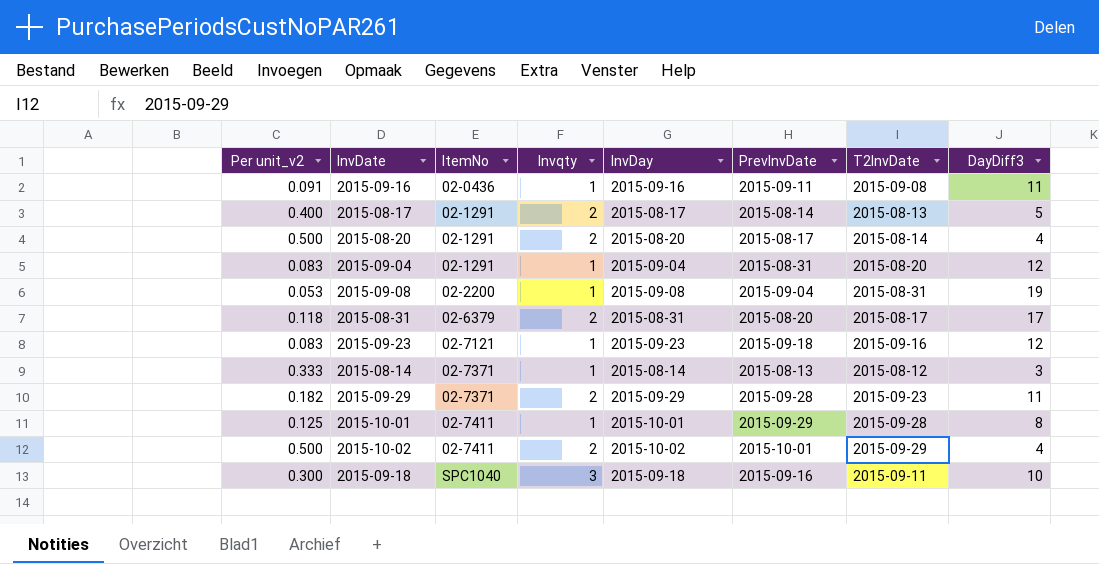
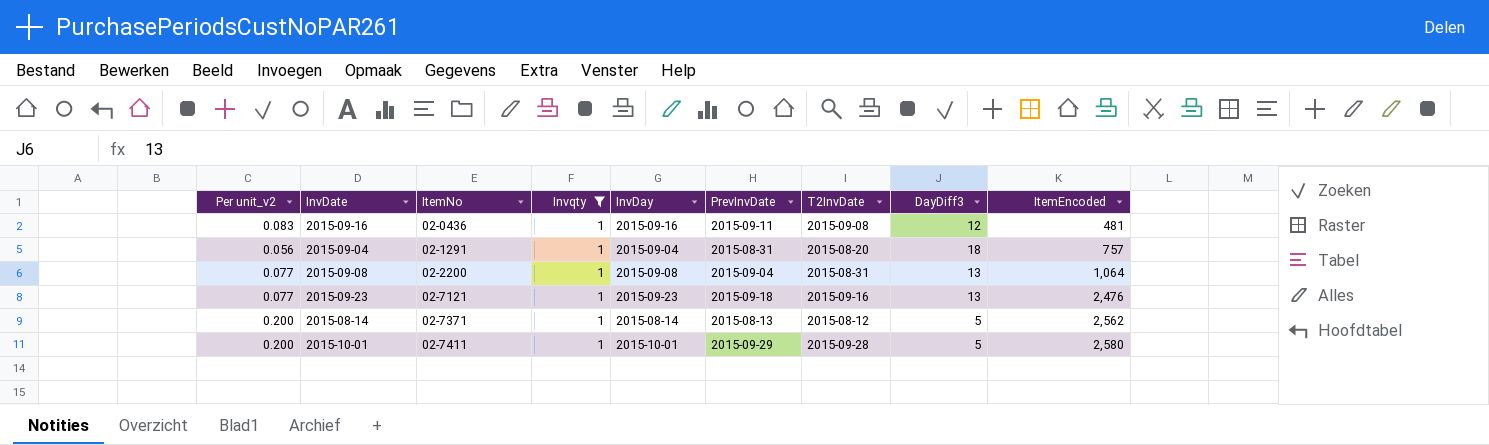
filter: none -> Invqty = 1
column ItemEncoded | position: none -> 9
2015-09-16 | Per unit_v2: 0.091 -> 0.083
2015-09-16 | DayDiff3: 11 -> 12
2015-09-04 | Per unit_v2: 0.083 -> 0.056
2015-09-04 | DayDiff3: 12 -> 18
2015-09-08 | Per unit_v2: 0.053 -> 0.077
2015-09-08 | DayDiff3: 19 -> 13
2015-09-23 | Per unit_v2: 0.083 -> 0.077
2015-09-23 | DayDiff3: 12 -> 13
2015-08-14 | Per unit_v2: 0.333 -> 0.200
2015-08-14 | DayDiff3: 3 -> 5
2015-10-01 | Per unit_v2: 0.125 -> 0.200
2015-10-01 | DayDiff3: 8 -> 5

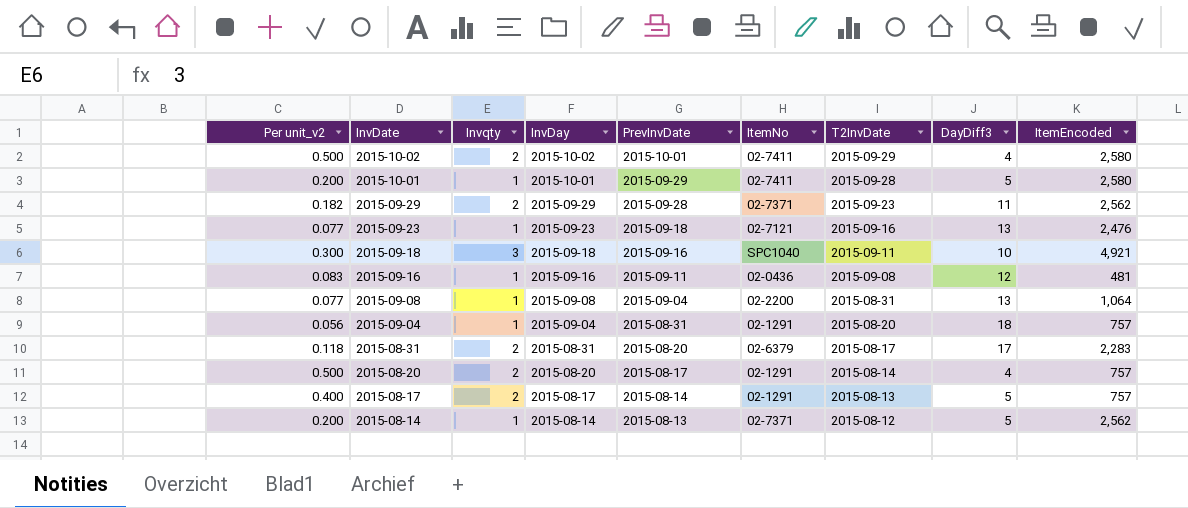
filter: Invqty = 1 -> none
row order: ItemNo ascending -> InvDate descending
column ItemNo | position: 3 -> 6

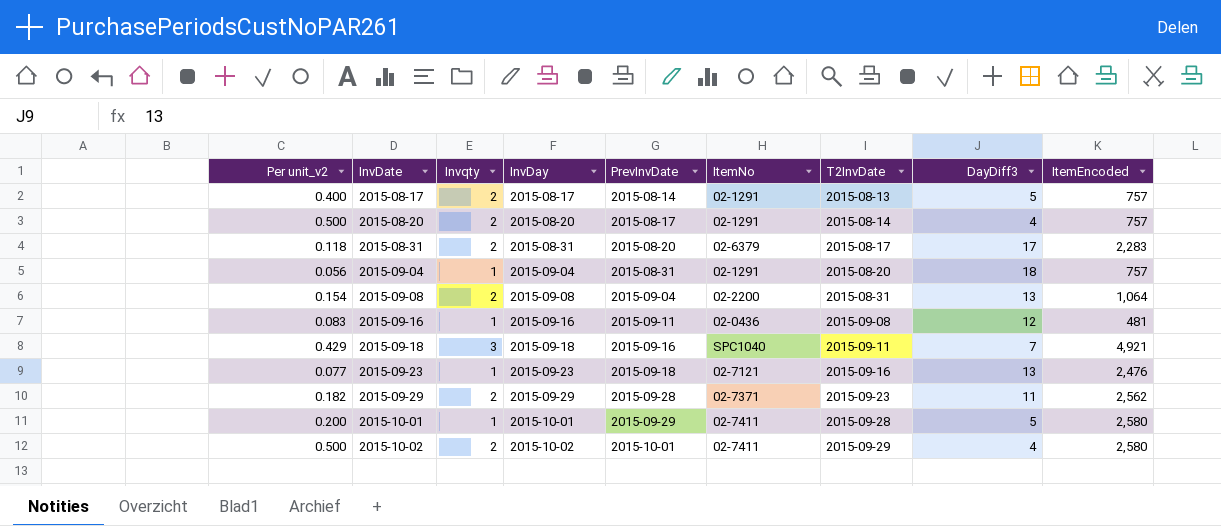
row order: InvDate descending -> InvDate ascending
row 2015-08-14: 0.200 | 1 | 2015-08-14 | 2015-08-13 | 02-7371 | 2015-08-12 | 5 | 2,562 -> none
2015-09-08 | Per unit_v2: 0.077 -> 0.154
2015-09-08 | Invqty: 1 -> 2
2015-09-18 | Per unit_v2: 0.300 -> 0.429
2015-09-18 | DayDiff3: 10 -> 7

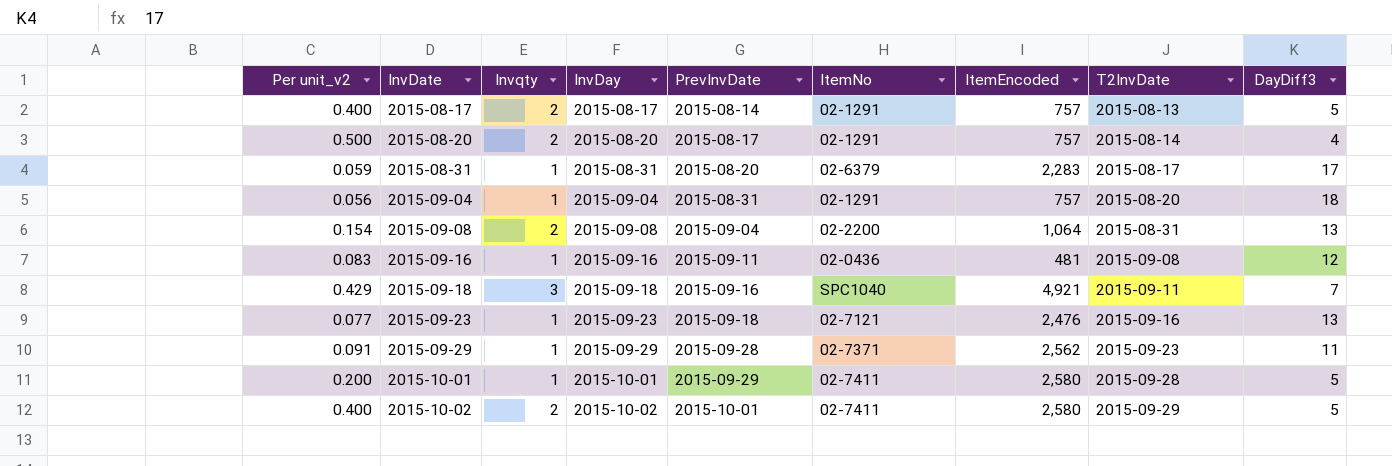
column ItemEncoded | position: 9 -> 7
2015-08-31 | Per unit_v2: 0.118 -> 0.059
2015-08-31 | Invqty: 2 -> 1
2015-09-29 | Per unit_v2: 0.182 -> 0.091
2015-09-29 | Invqty: 2 -> 1
2015-10-02 | Per unit_v2: 0.500 -> 0.400
2015-10-02 | DayDiff3: 4 -> 5

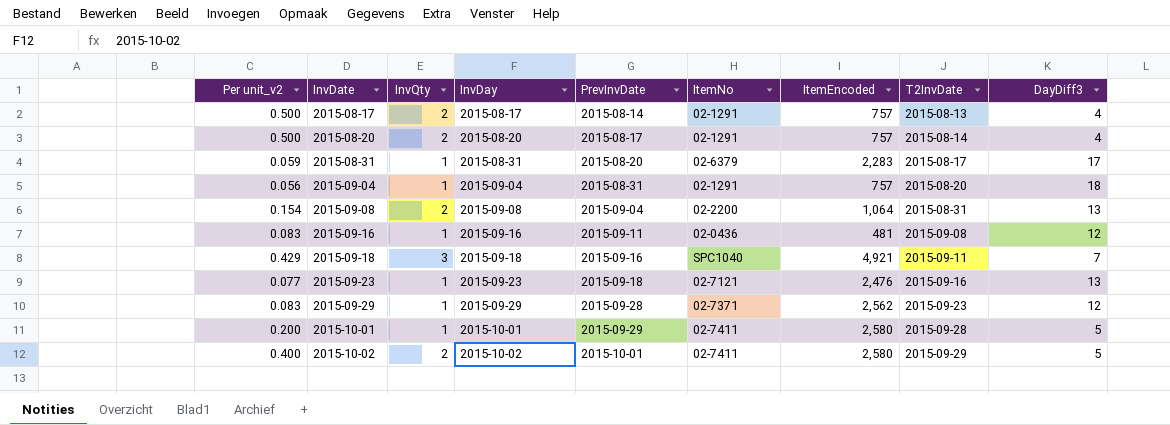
column name: Invqty -> InvQty
2015-08-17 | Per unit_v2: 0.400 -> 0.500
2015-08-17 | DayDiff3: 5 -> 4
2015-09-29 | Per unit_v2: 0.091 -> 0.083
2015-09-29 | DayDiff3: 11 -> 12

